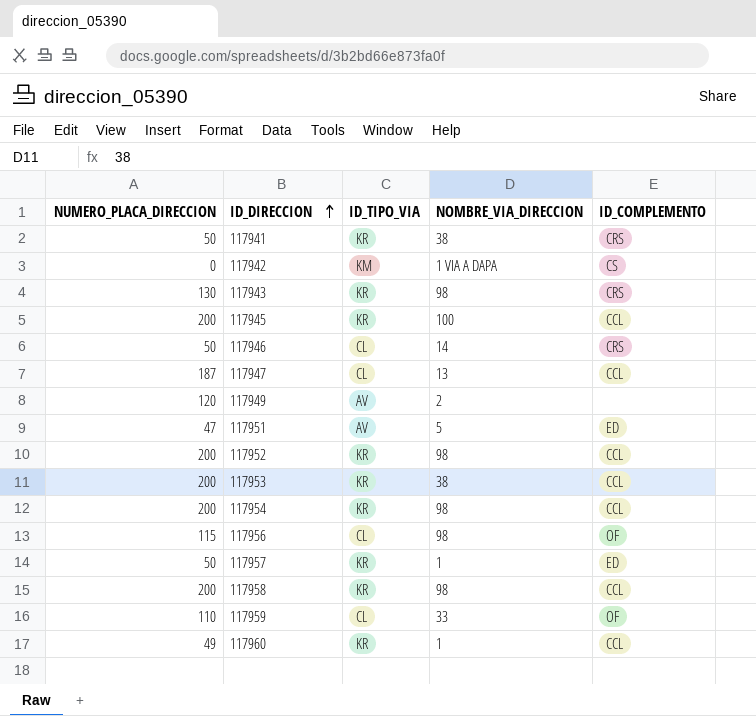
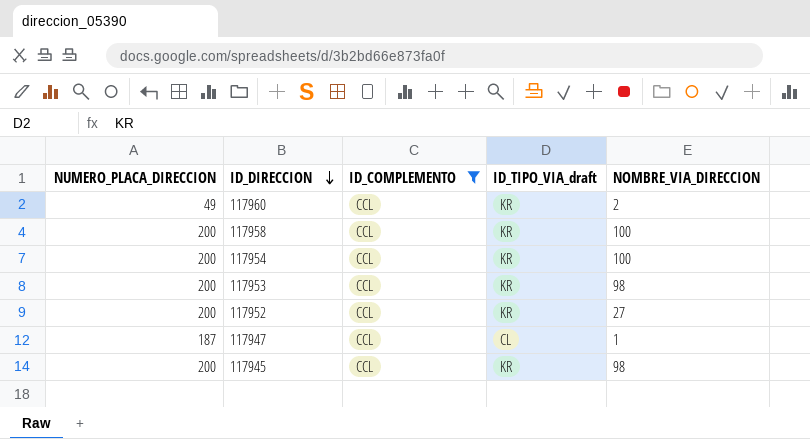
filter: none -> ID_COMPLEMENTO = CCL
row order: ID_DIRECCION ascending -> ID_DIRECCION descending
column ID_COMPLEMENTO | position: 5 -> 3
column name: ID_TIPO_VIA -> ID_TIPO_VIA_draft
117960 | NOMBRE_VIA_DIRECCION: 1 -> 2
117958 | NOMBRE_VIA_DIRECCION: 98 -> 100
117954 | NOMBRE_VIA_DIRECCION: 98 -> 100
117953 | NOMBRE_VIA_DIRECCION: 38 -> 98
117952 | NOMBRE_VIA_DIRECCION: 98 -> 27
117947 | NOMBRE_VIA_DIRECCION: 13 -> 1
117945 | NOMBRE_VIA_DIRECCION: 100 -> 98

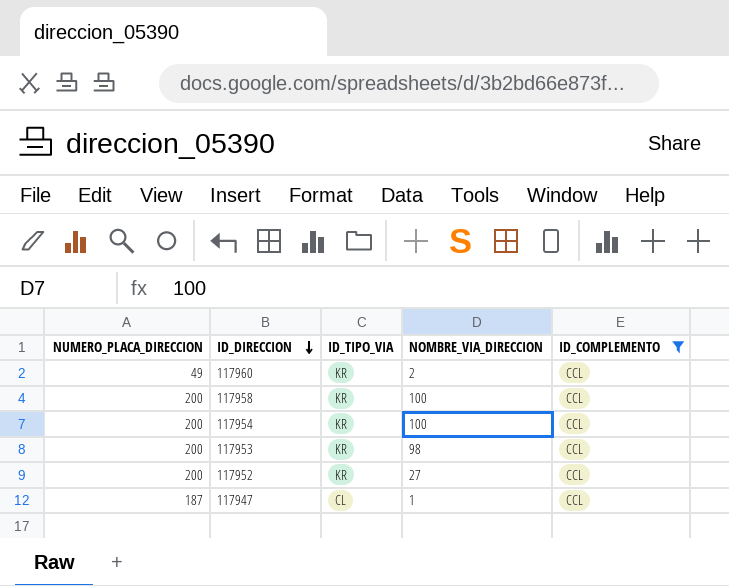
column name: ID_TIPO_VIA_draft -> ID_TIPO_VIA
column ID_COMPLEMENTO | position: 3 -> 5
row 117945: 200 | CCL | KR | 98 -> none

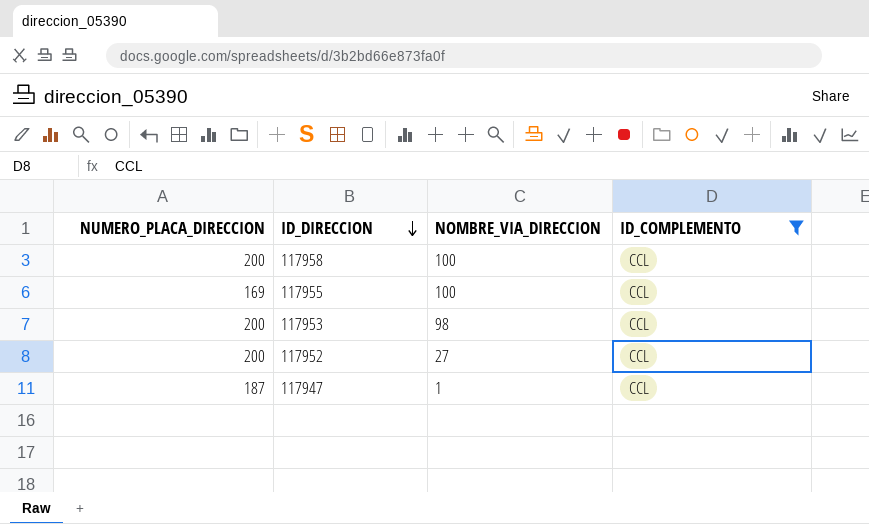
column ID_TIPO_VIA | position: 3 -> none
row 117960: 49 | KR | 2 | CCL -> none
row 117954: 200 | KR | 100 | CCL -> none
row 117955: none -> 169 | 100 | CCL

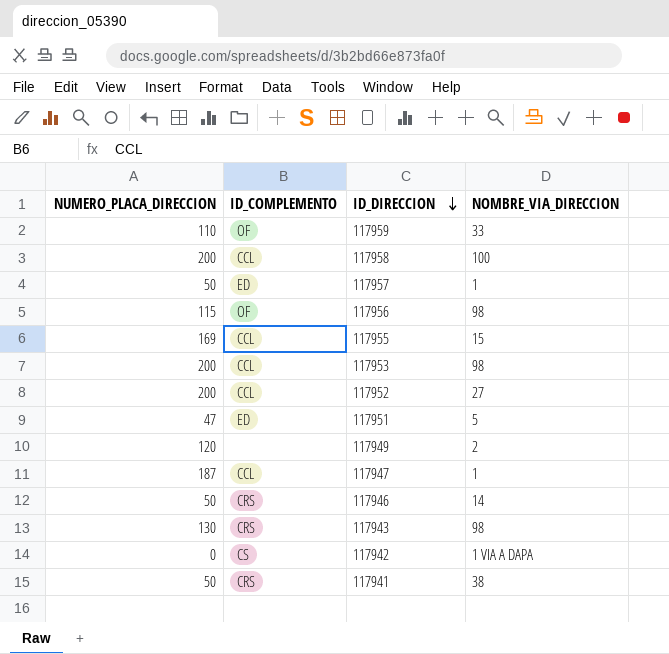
filter: ID_COMPLEMENTO = CCL -> none
column ID_COMPLEMENTO | position: 4 -> 2
117955 | NOMBRE_VIA_DIRECCION: 100 -> 15

